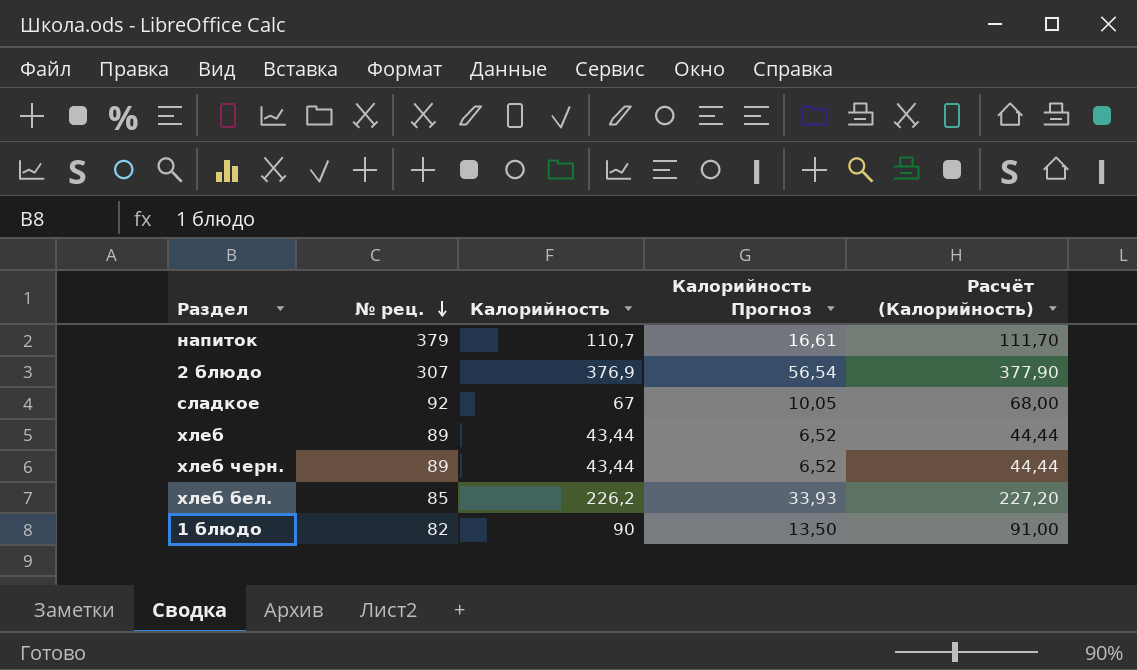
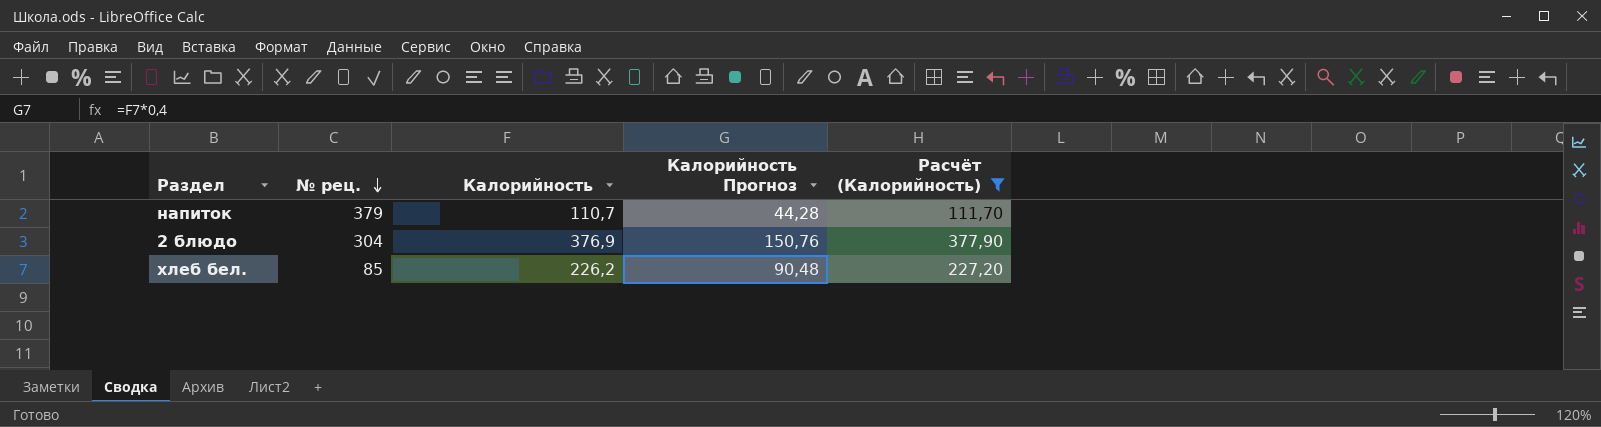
filter: none -> Расчёт (Калорийность) >= 111,70
column Калорийность Прогноз | formula: [Калорийность] * 0,15 -> [Калорийность] * 0,4
2 блюдо | № рец.: 307 -> 304

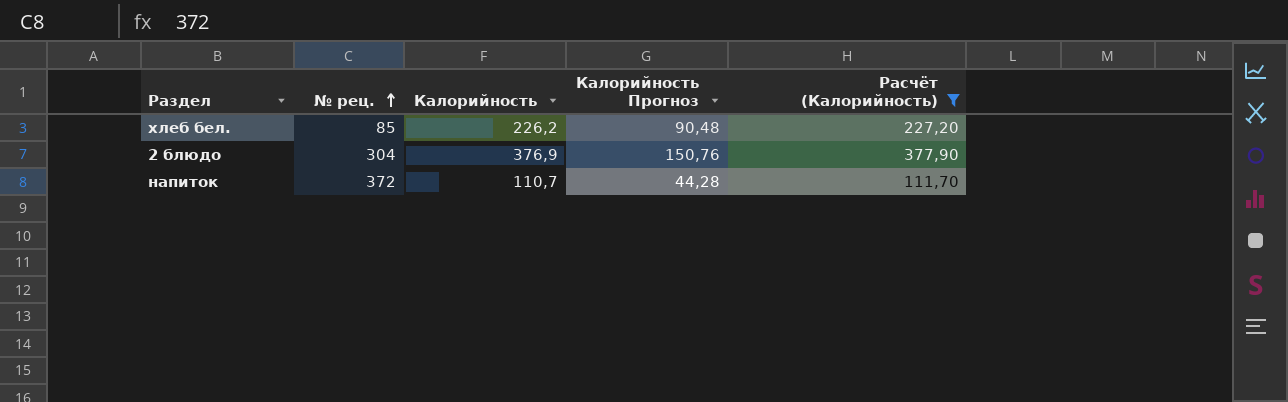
row order: № рец. descending -> № рец. ascending
напиток | № рец.: 379 -> 372

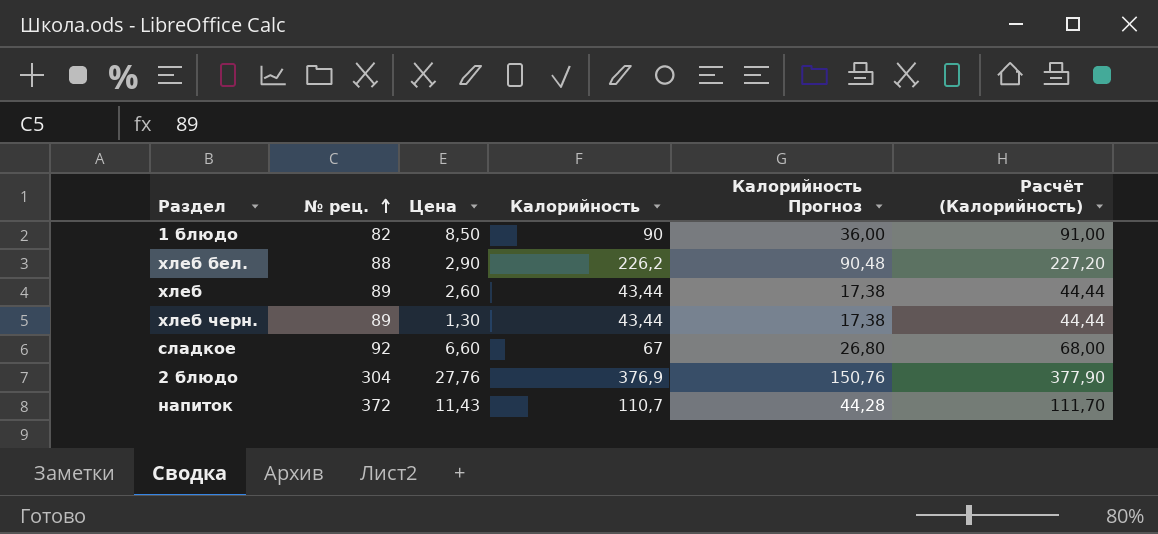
filter: Расчёт (Калорийность) >= 111,70 -> none
column Цена | position: none -> 3
хлеб бел. | № рец.: 85 -> 88

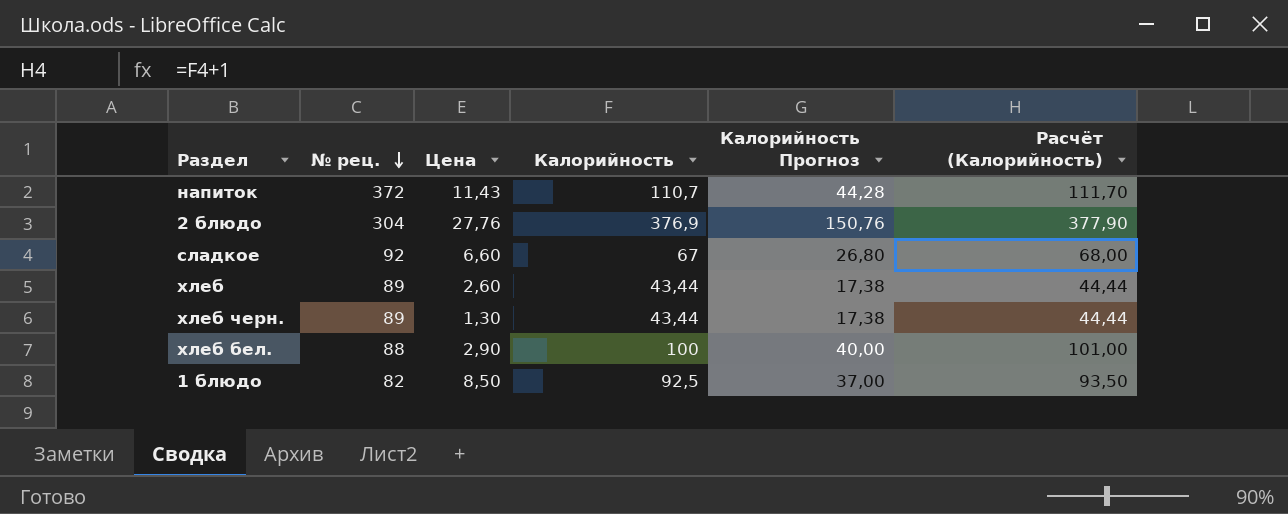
row order: № рец. ascending -> № рец. descending
хлеб бел. | Калорийность: 226,2 -> 100
хлеб бел. | Калорийность Прогноз: 90,48 -> 40,00
хлеб бел. | Расчёт (Калорийность): 227,20 -> 101,00
1 блюдо | Калорийность: 90 -> 92,5
1 блюдо | Калорийность Прогноз: 36,00 -> 37,00
1 блюдо | Расчёт (Калорийность): 91,00 -> 93,50

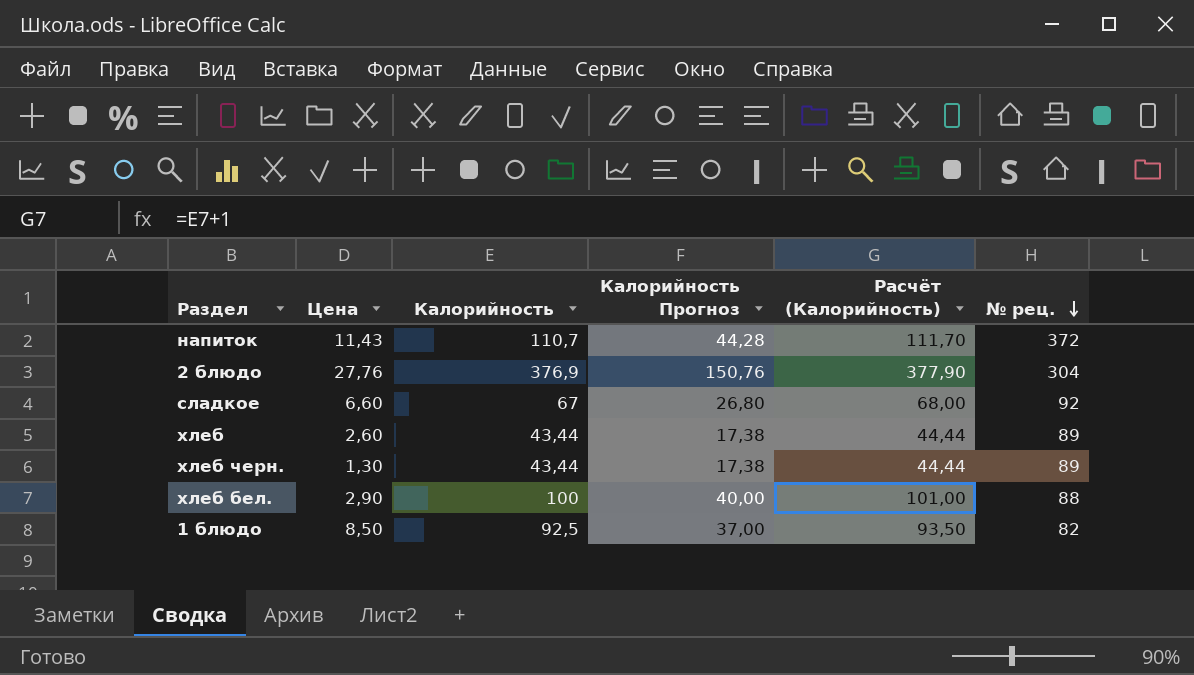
column № рец. | position: 2 -> 6

